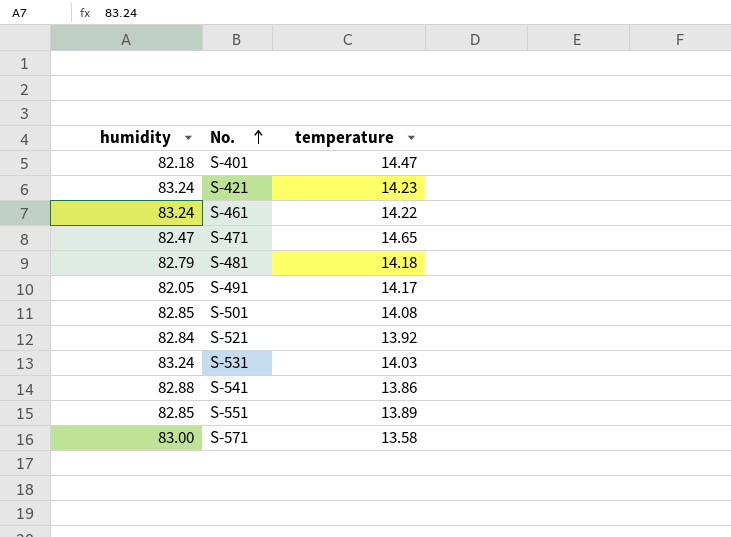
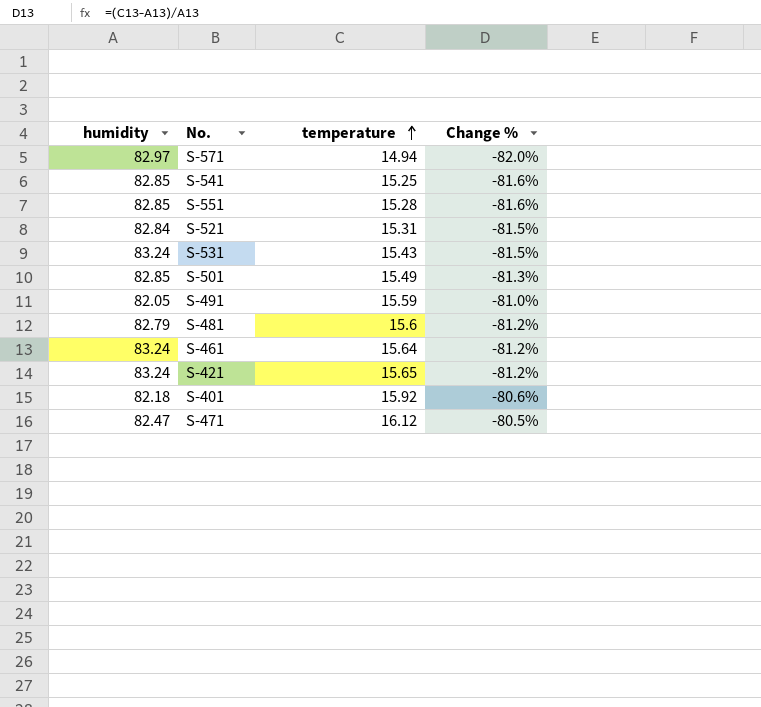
row order: No. ascending -> temperature ascending
column Change % | formula: none -> ([temperature] - [humidity]) / [humidity]
S-571 | humidity: 83.00 -> 82.97
S-571 | temperature: 13.58 -> 14.94
S-541 | humidity: 82.88 -> 82.85
S-541 | temperature: 13.86 -> 15.25
S-551 | temperature: 13.89 -> 15.28
S-521 | temperature: 13.92 -> 15.31
S-531 | temperature: 14.03 -> 15.43
S-501 | temperature: 14.08 -> 15.49
S-491 | temperature: 14.17 -> 15.59
S-481 | temperature: 14.18 -> 15.6
S-461 | temperature: 14.22 -> 15.64
S-421 | temperature: 14.23 -> 15.65
S-401 | temperature: 14.47 -> 15.92
S-471 | temperature: 14.65 -> 16.12

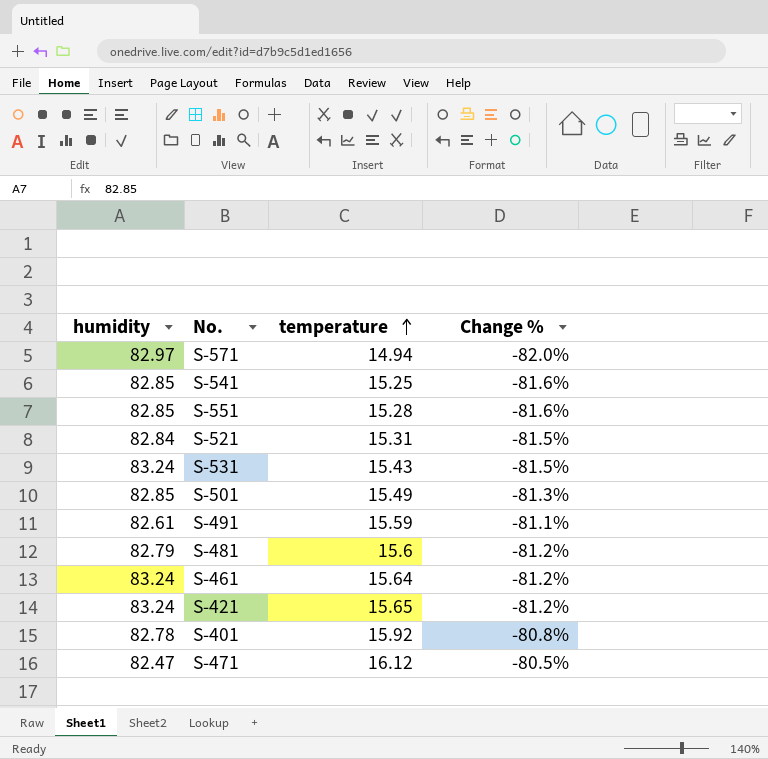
S-491 | humidity: 82.05 -> 82.61
S-491 | Change %: -81.0% -> -81.1%
S-401 | humidity: 82.18 -> 82.78
S-401 | Change %: -80.6% -> -80.8%

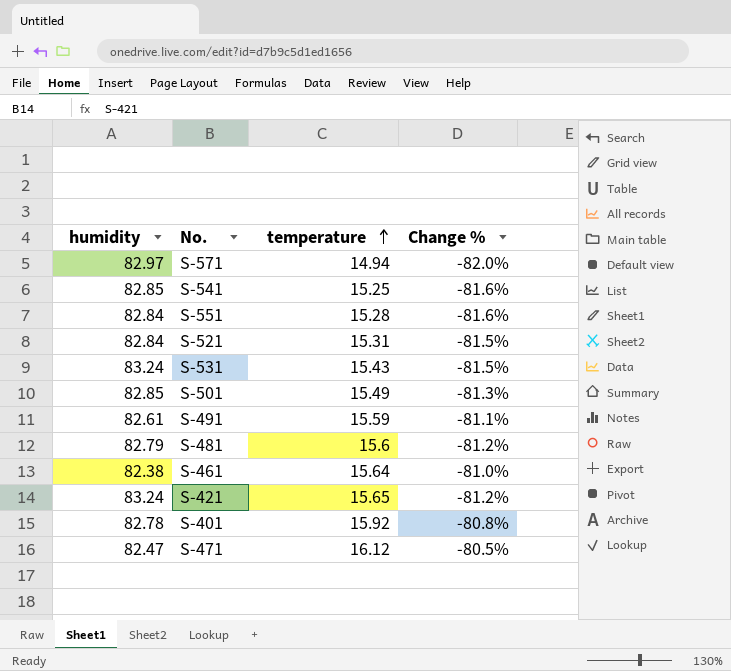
S-551 | humidity: 82.85 -> 82.84
S-461 | humidity: 83.24 -> 82.38
S-461 | Change %: -81.2% -> -81.0%

